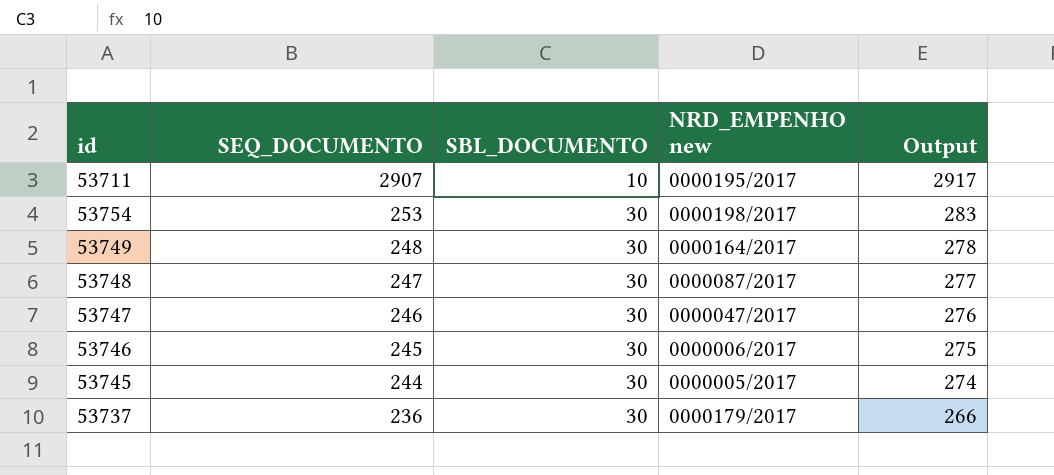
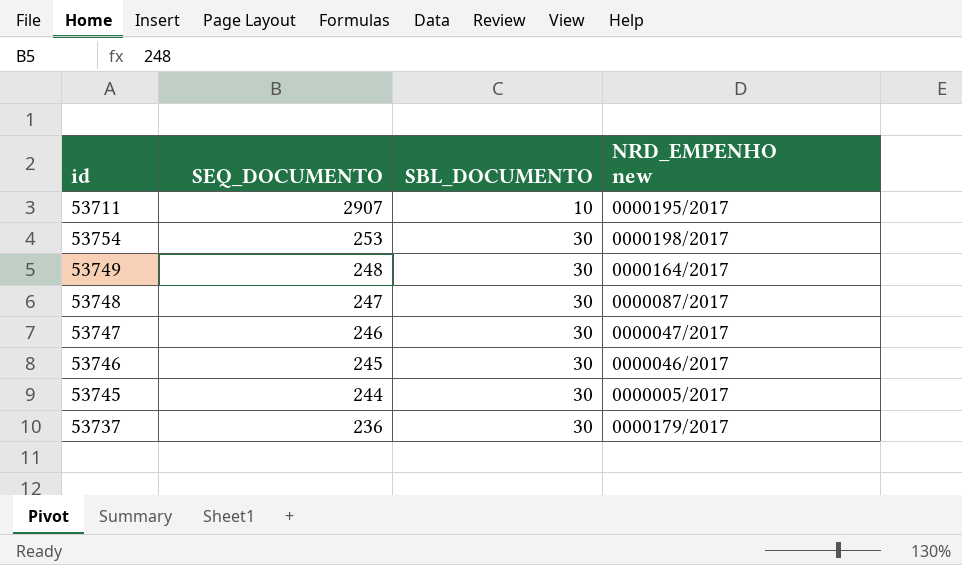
column Output | formula: [SEQ_DOCUMENTO] + [SBL_DOCUMENTO] -> none
53746 | NRD_EMPENHO new: 0000006/2017 -> 0000046/2017

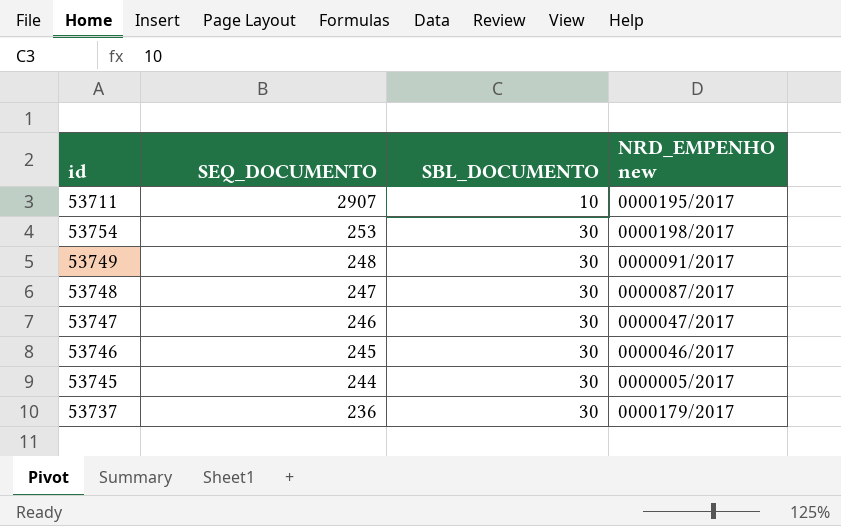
53749 | NRD_EMPENHO new: 0000164/2017 -> 0000091/2017

